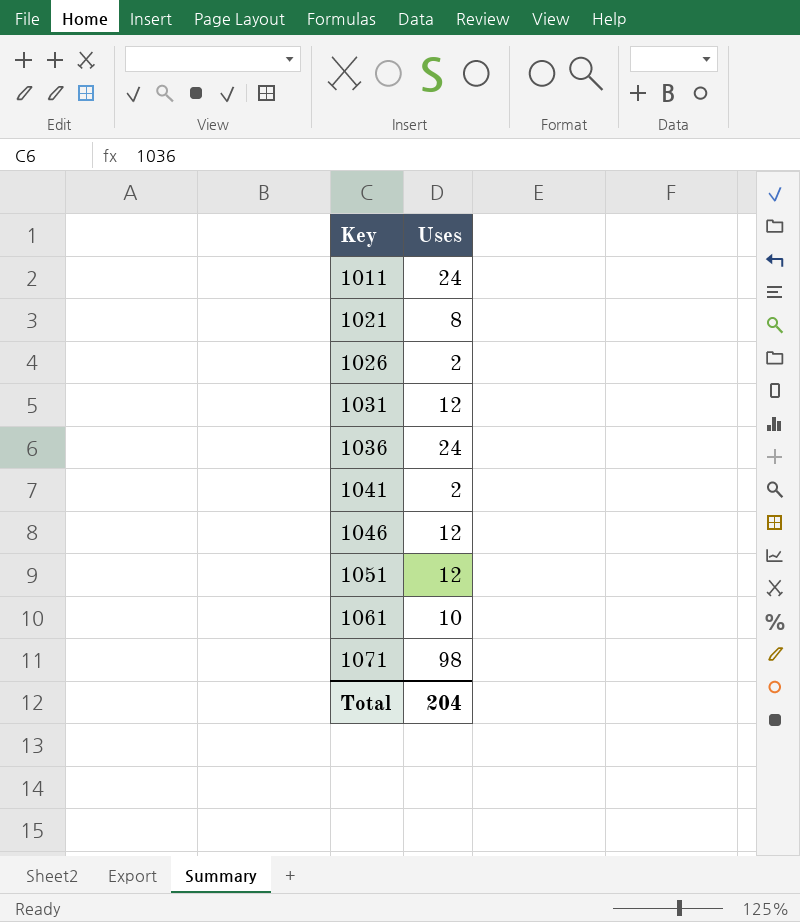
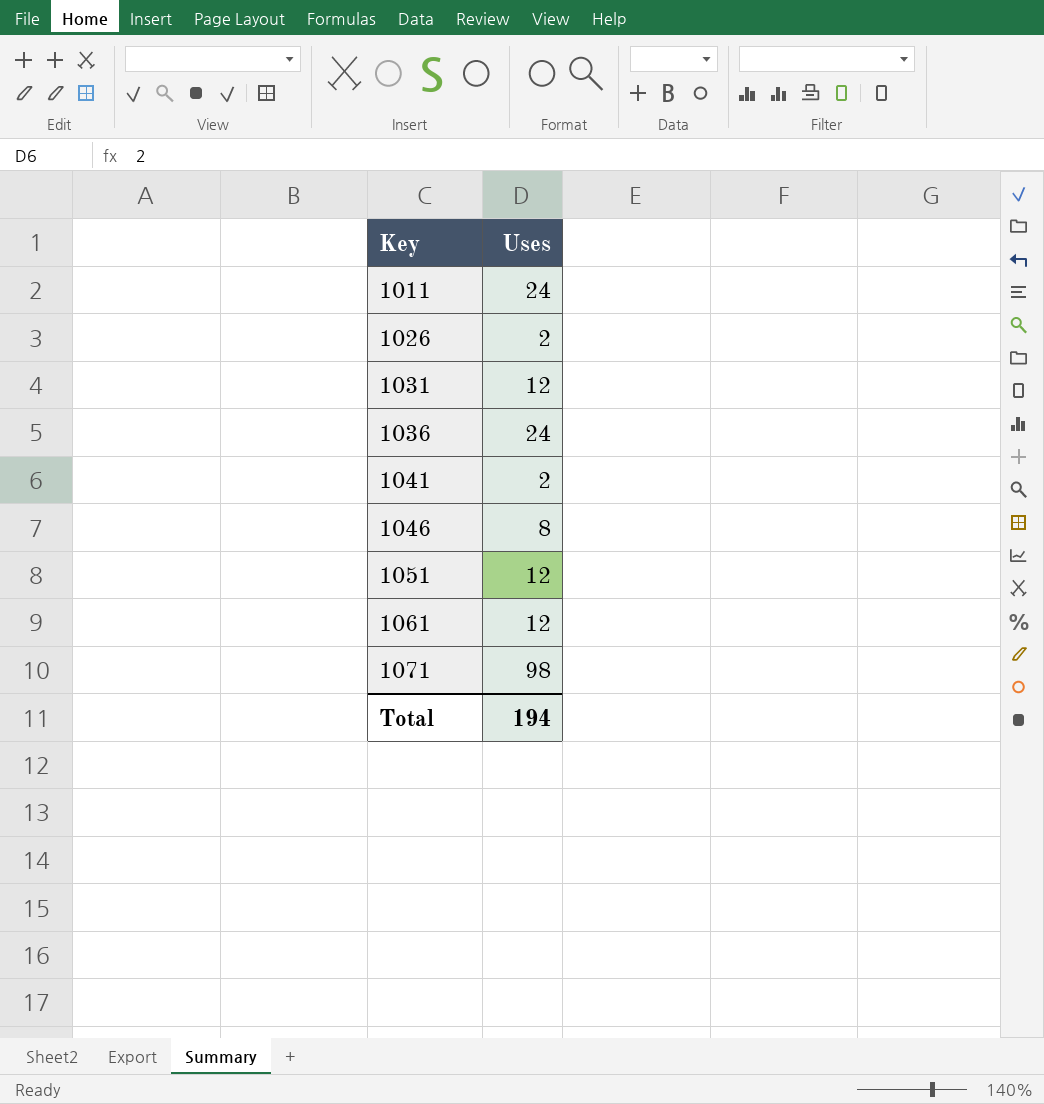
row 1021: 8 -> none
1046 | Uses: 12 -> 8
1061 | Uses: 10 -> 12
Total | Uses: 204 -> 194

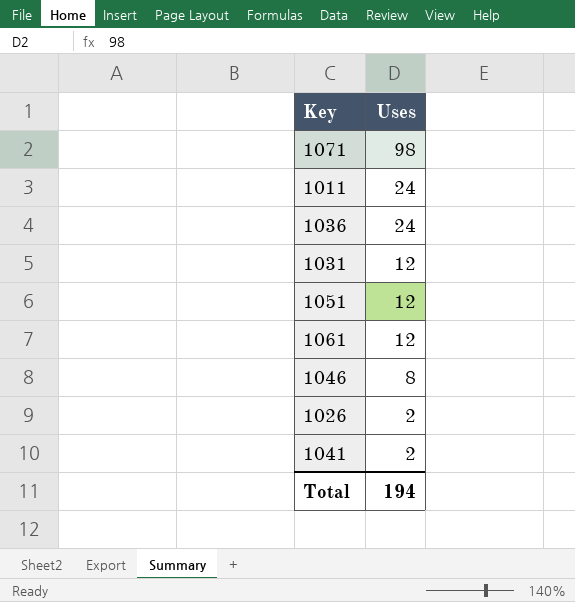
row order: Key ascending -> Uses descending

